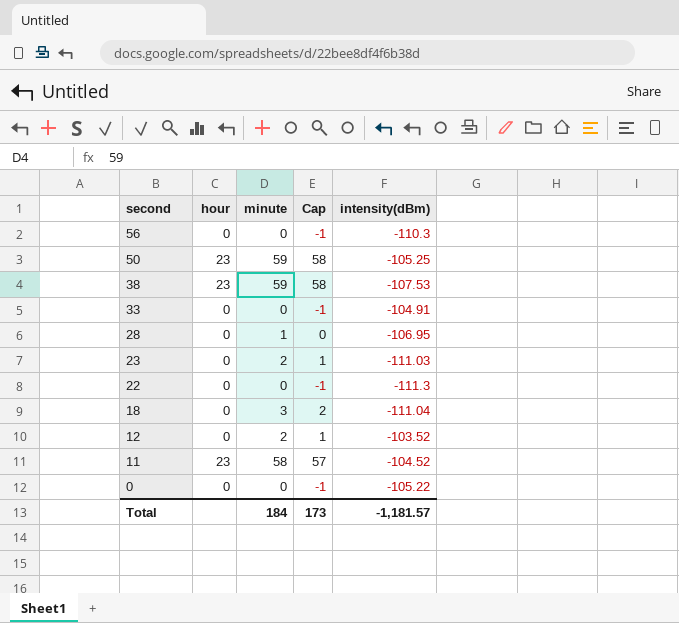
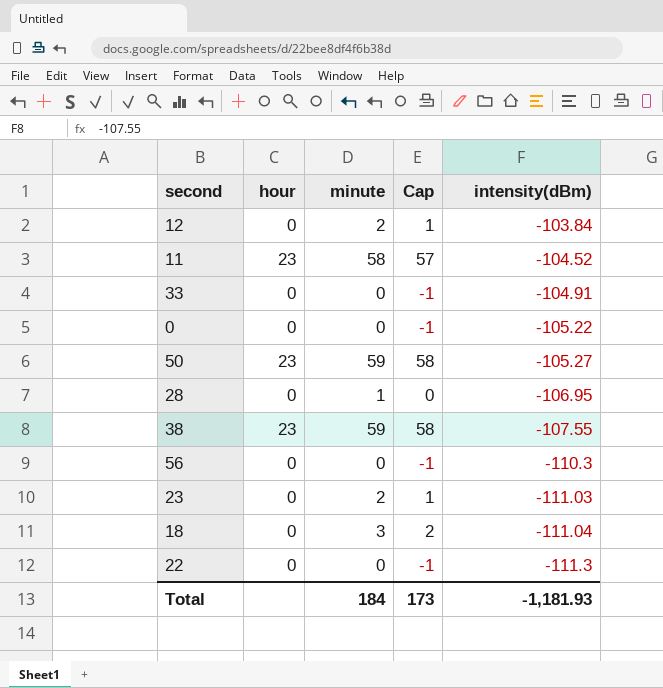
row order: second descending -> intensity(dBm) descending
12 | intensity(dBm): -103.52 -> -103.84
50 | intensity(dBm): -105.25 -> -105.27
38 | intensity(dBm): -107.53 -> -107.55
Total | intensity(dBm): -1,181.57 -> -1,181.93

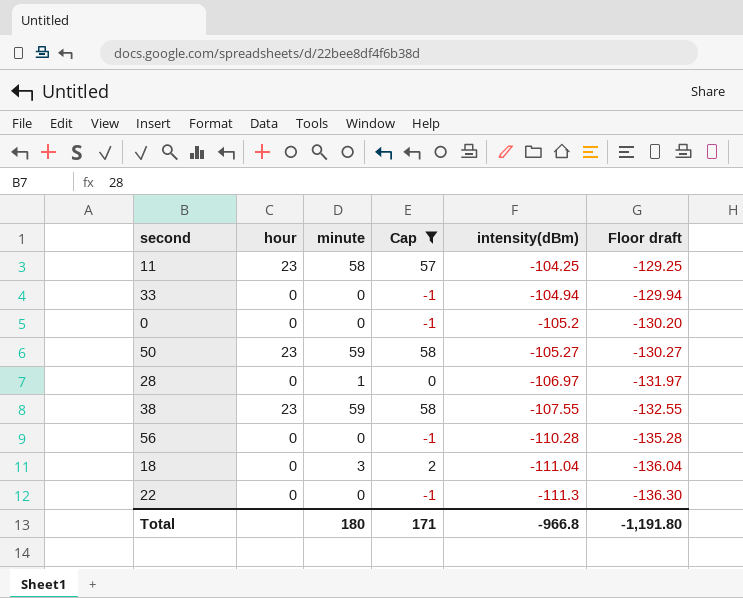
filter: none -> Cap != 1
column Floor draft | formula: none -> [intensity(dBm)] - 25
11 | intensity(dBm): -104.52 -> -104.25
33 | intensity(dBm): -104.91 -> -104.94
0 | intensity(dBm): -105.22 -> -105.2
28 | intensity(dBm): -106.95 -> -106.97
56 | intensity(dBm): -110.3 -> -110.28
Total | minute: 184 -> 180
Total | Cap: 173 -> 171
Total | intensity(dBm): -1,181.93 -> -966.8

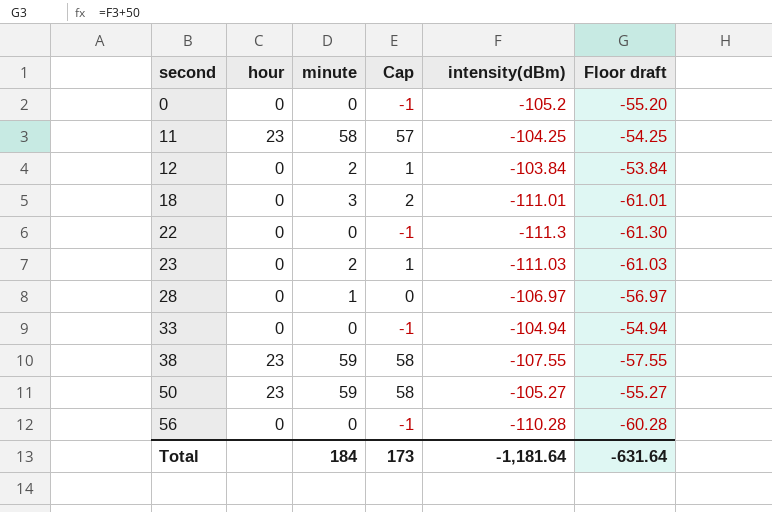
filter: Cap != 1 -> none
row order: intensity(dBm) descending -> second ascending
column Floor draft | formula: [intensity(dBm)] - 25 -> [intensity(dBm)] + 50
18 | intensity(dBm): -111.04 -> -111.01
Total | minute: 180 -> 184
Total | Cap: 171 -> 173
Total | intensity(dBm): -966.8 -> -1,181.64
Total | Floor draft: -1,191.80 -> -631.64

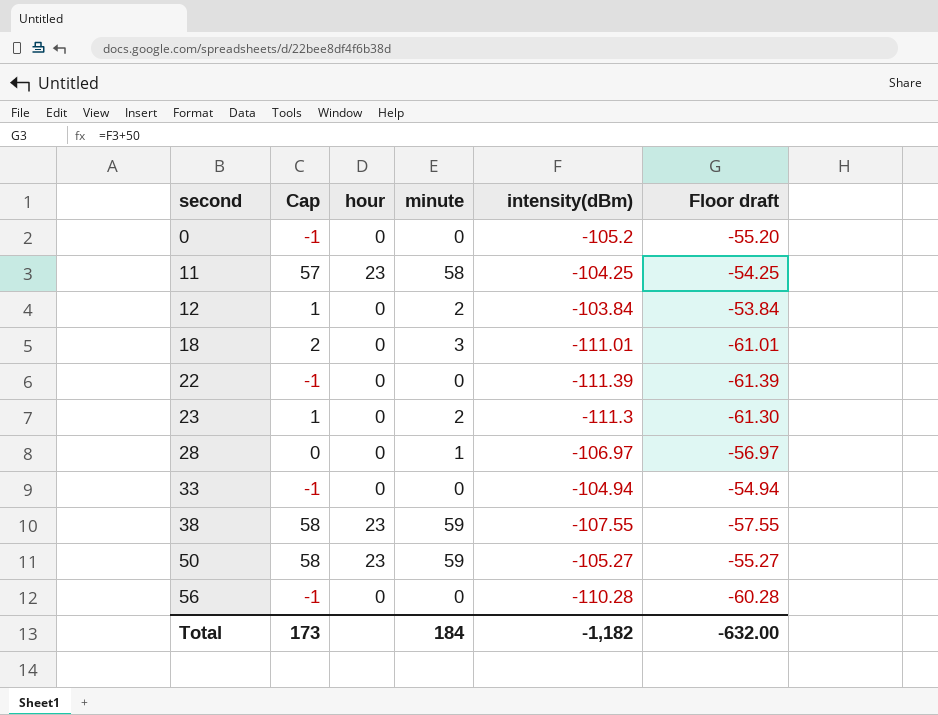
column Cap | position: 4 -> 2
22 | intensity(dBm): -111.3 -> -111.39
22 | Floor draft: -61.30 -> -61.39
23 | intensity(dBm): -111.03 -> -111.3
23 | Floor draft: -61.03 -> -61.30
Total | intensity(dBm): -1,181.64 -> -1,182
Total | Floor draft: -631.64 -> -632.00

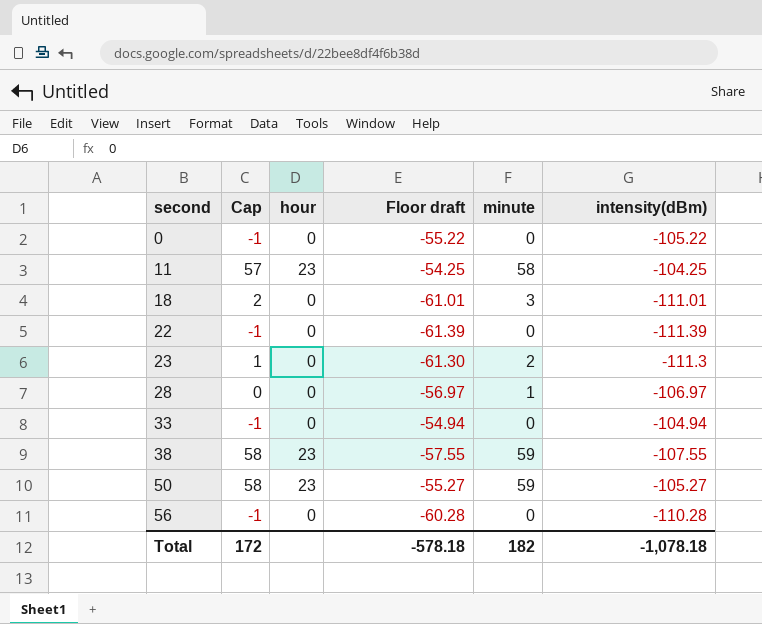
column Floor draft | position: 6 -> 4
row 12: 1 | 0 | 2 | -103.84 | -53.84 -> none
0 | Floor draft: -55.20 -> -55.22
0 | intensity(dBm): -105.2 -> -105.22
Total | Cap: 173 -> 172
Total | Floor draft: -632.00 -> -578.18
Total | minute: 184 -> 182
Total | intensity(dBm): -1,182 -> -1,078.18

